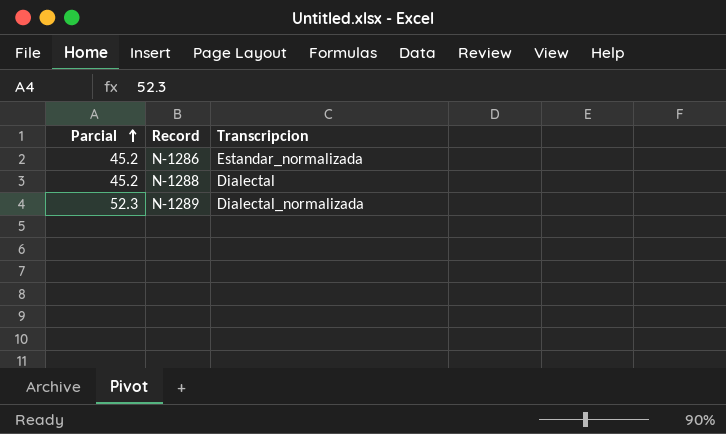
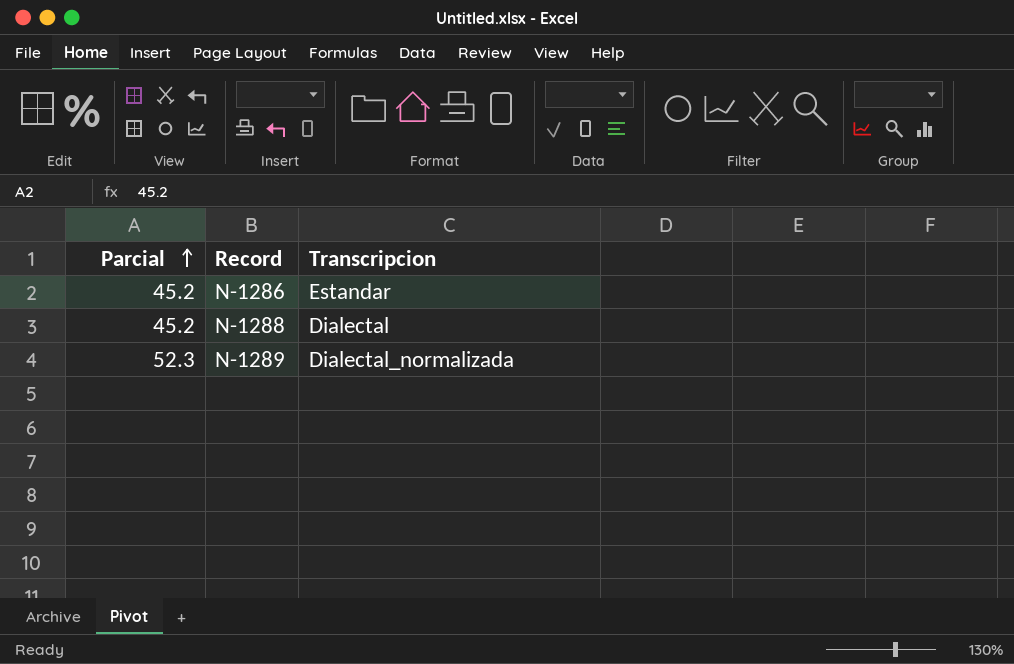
N-1286 | Transcripcion: Estandar_normalizada -> Estandar

